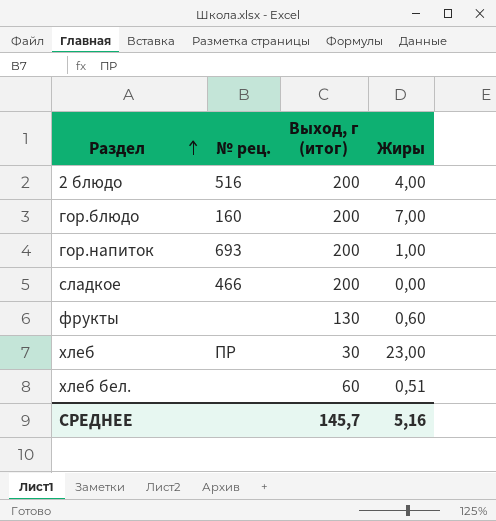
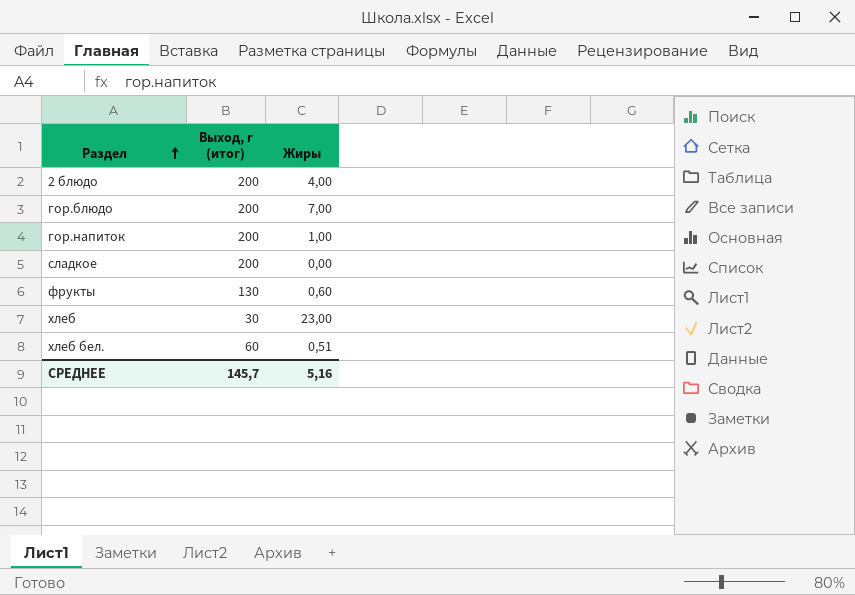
column № рец. | position: 2 -> none

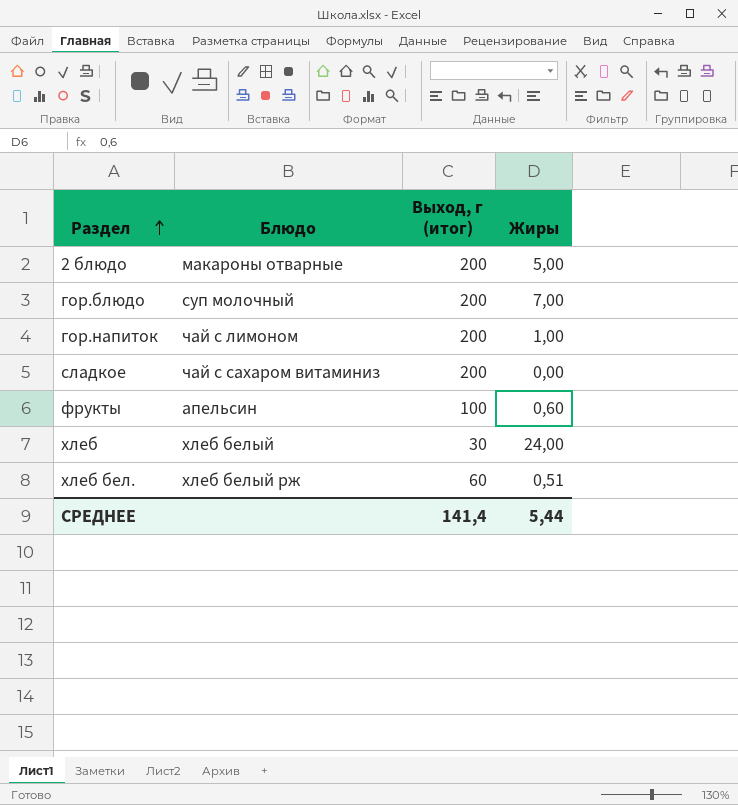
column Блюдо | position: none -> 2
2 блюдо | Жиры: 4,00 -> 5,00
фрукты | Выход, г (итог): 130 -> 100
хлеб | Жиры: 23,00 -> 24,00
СРЕДНЕЕ | Выход, г (итог): 145,7 -> 141,4
СРЕДНЕЕ | Жиры: 5,16 -> 5,44

